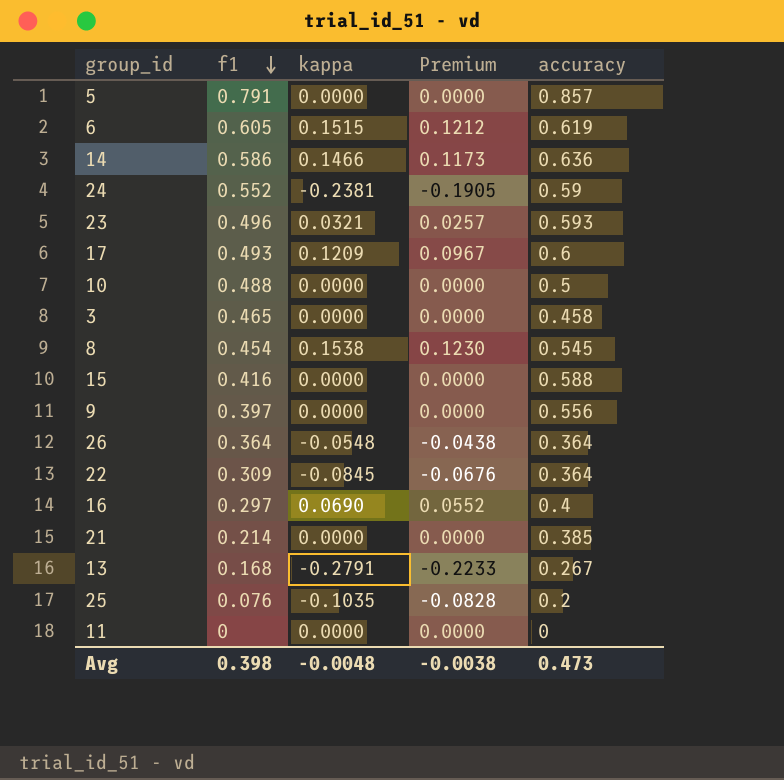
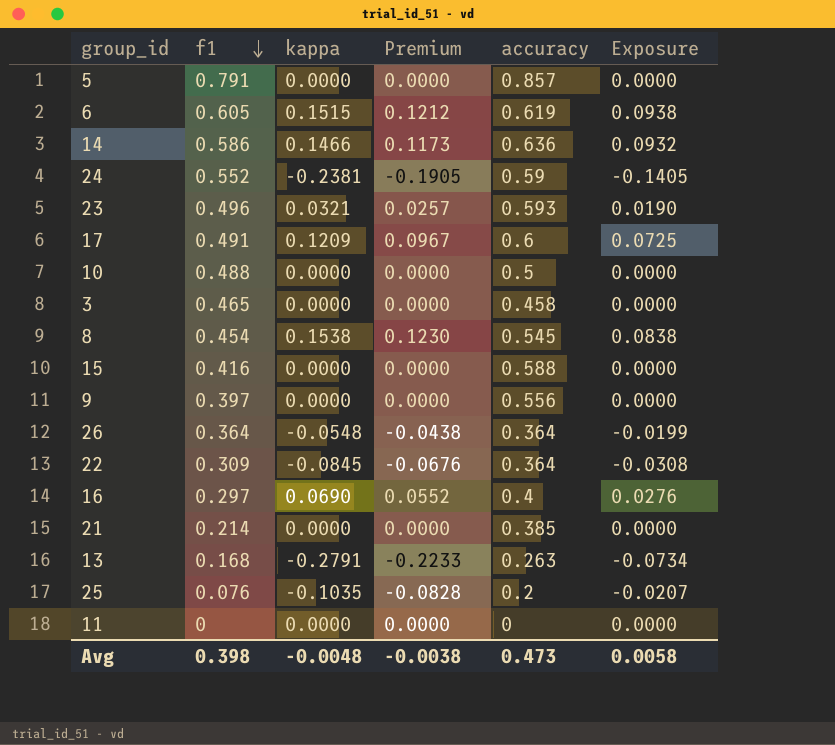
column Exposure | formula: none -> [kappa] * [accuracy]
17 | f1: 0.493 -> 0.491
13 | accuracy: 0.267 -> 0.263

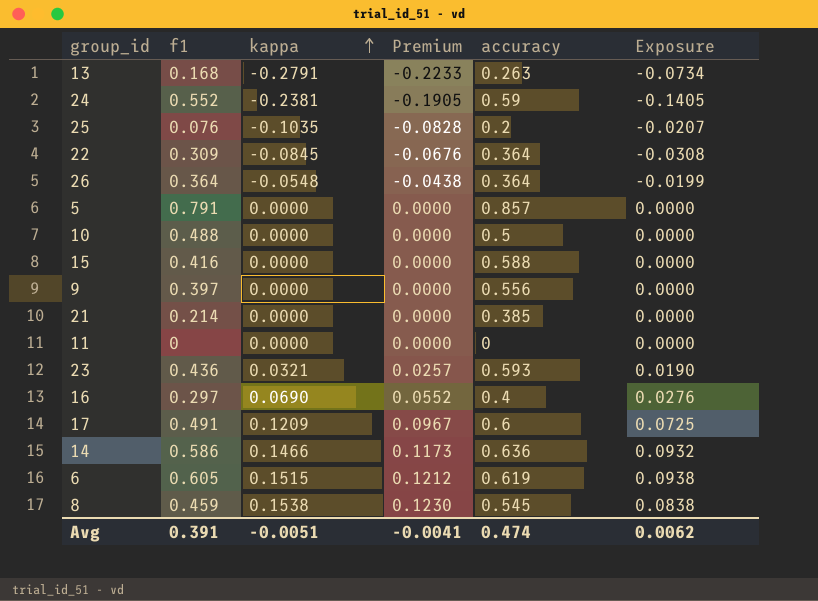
row order: f1 descending -> kappa ascending
row 3: 0.465 | 0.0000 | 0.0000 | 0.458 | 0.0000 -> none
23 | f1: 0.496 -> 0.436
8 | f1: 0.454 -> 0.459
Avg | f1: 0.398 -> 0.391
Avg | kappa: -0.0048 -> -0.0051
Avg | Premium: -0.0038 -> -0.0041
Avg | accuracy: 0.473 -> 0.474
Avg | Exposure: 0.0058 -> 0.0062

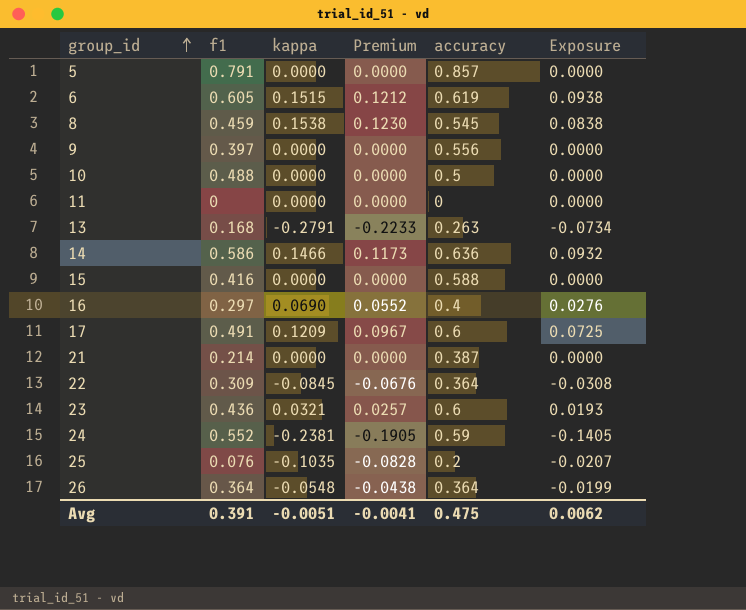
row order: kappa ascending -> group_id ascending
21 | accuracy: 0.385 -> 0.387
23 | accuracy: 0.593 -> 0.6
23 | Exposure: 0.0190 -> 0.0193
Avg | accuracy: 0.474 -> 0.475

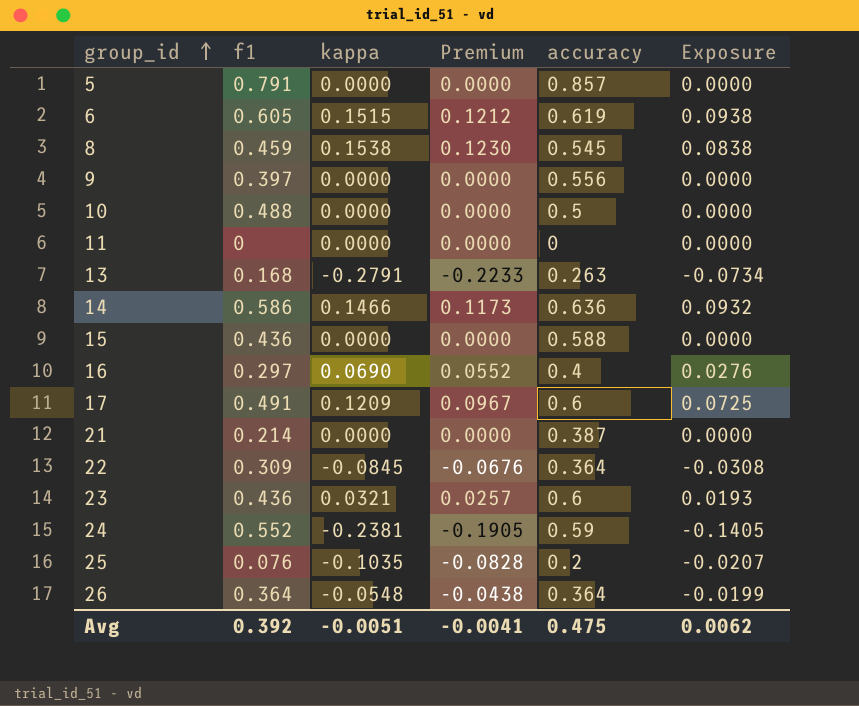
15 | f1: 0.416 -> 0.436
Avg | f1: 0.391 -> 0.392

